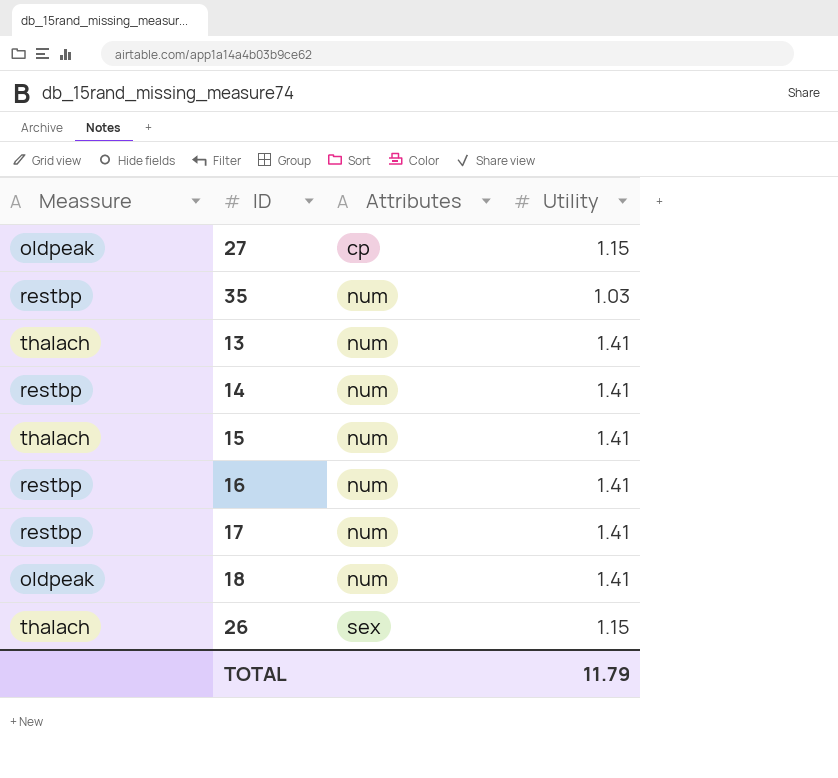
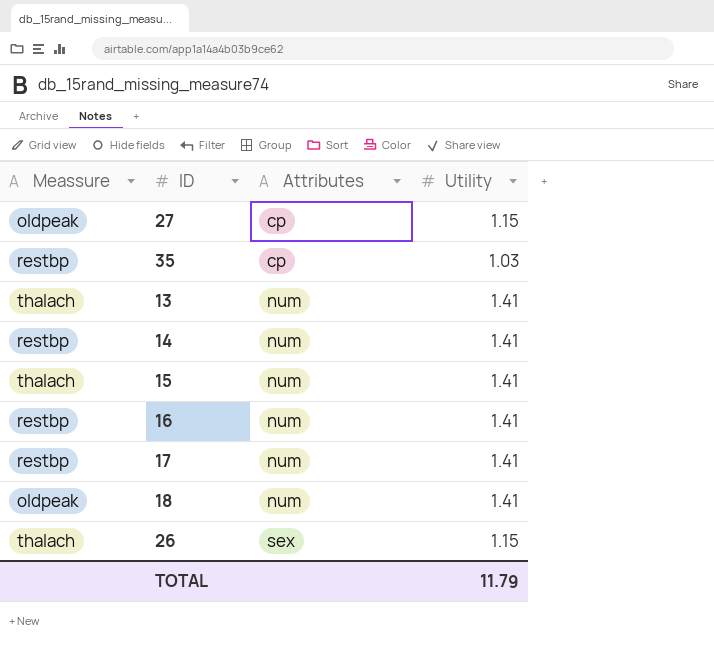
35 | Attributes: num -> cp

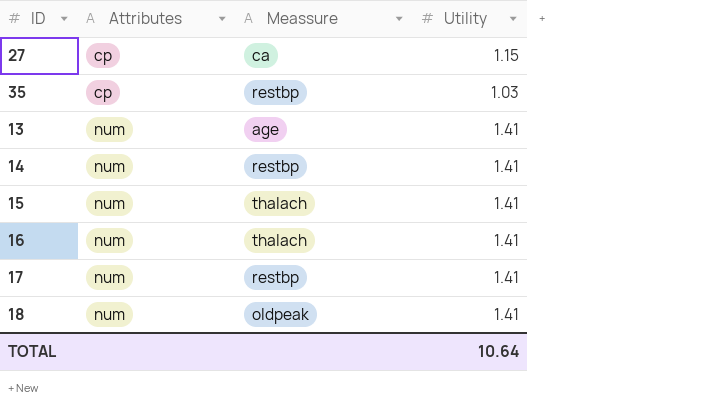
column Meassure | position: 1 -> 3
row 26: thalach | sex | 1.15 -> none
27 | Meassure: oldpeak -> ca
13 | Meassure: thalach -> age
16 | Meassure: restbp -> thalach
TOTAL | Utility: 11.79 -> 10.64

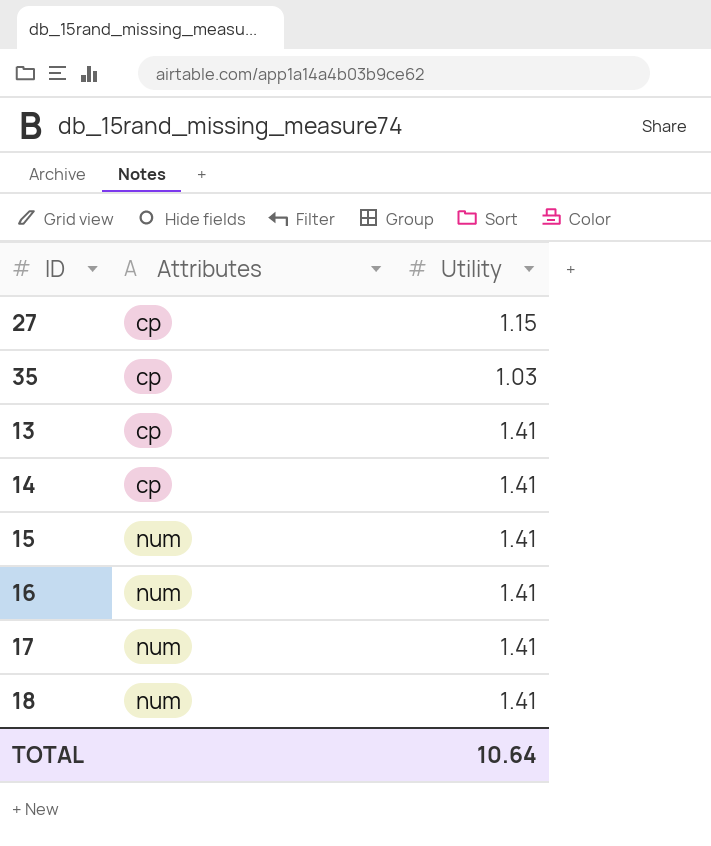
column Meassure | position: 3 -> none
13 | Attributes: num -> cp
14 | Attributes: num -> cp

